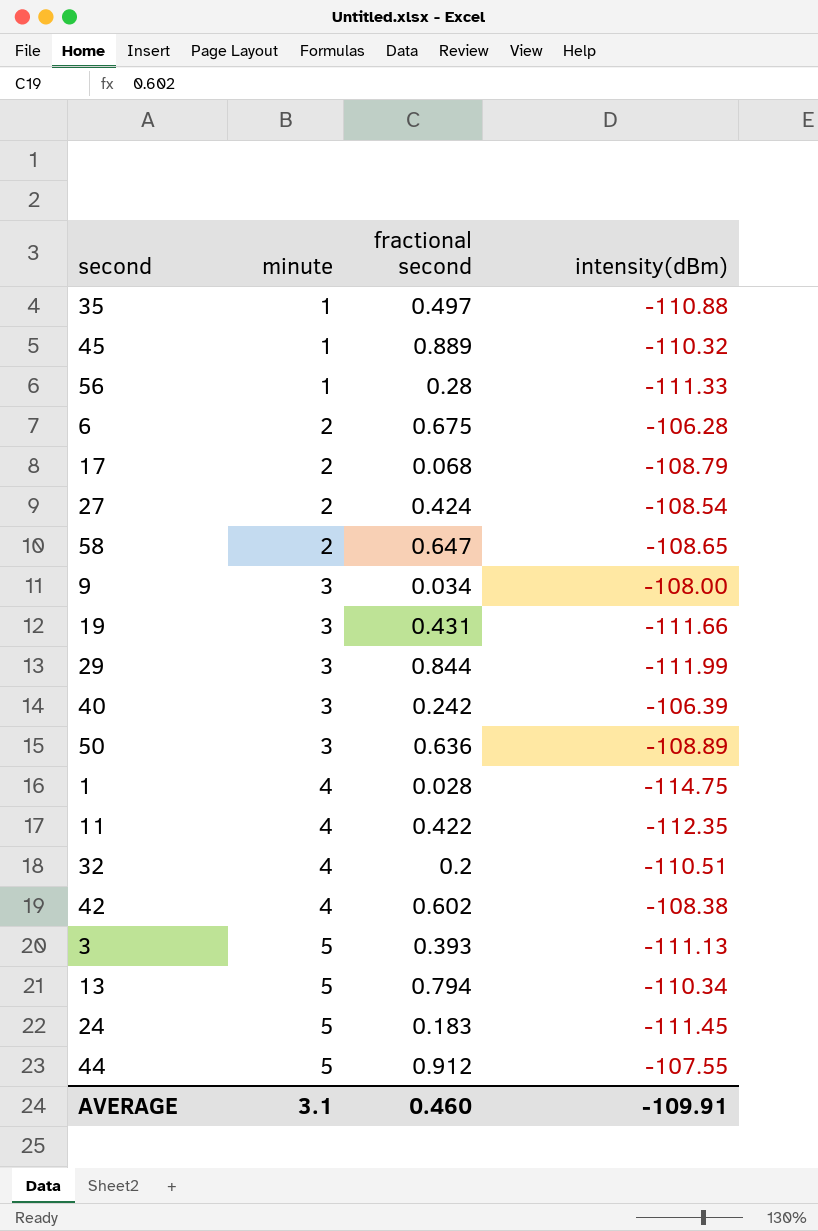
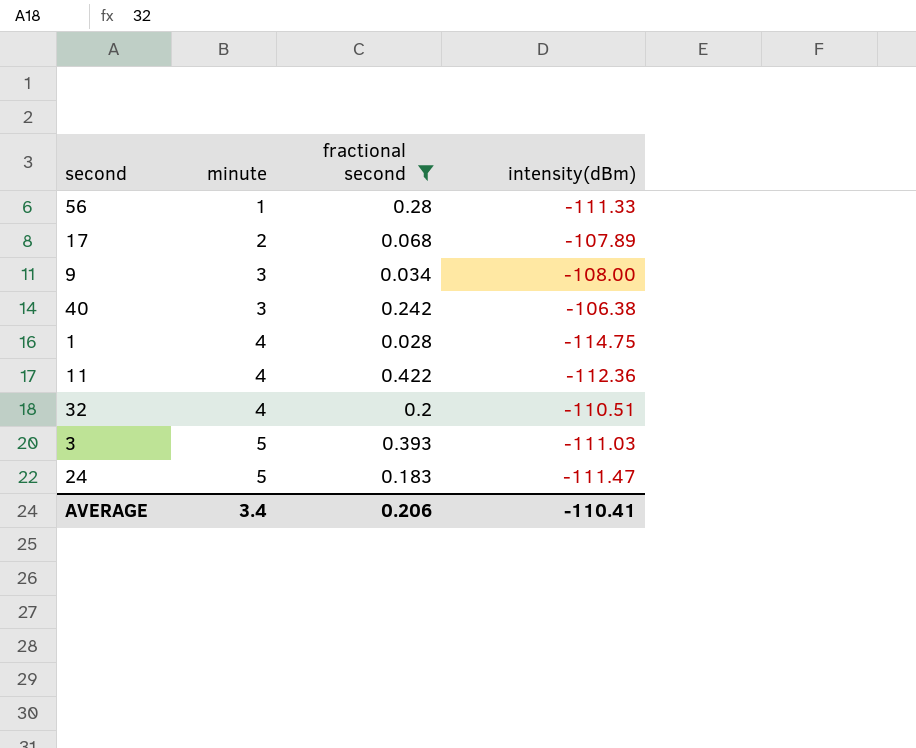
filter: none -> fractional second <= 0.422
17 | intensity(dBm): -108.79 -> -107.89
40 | intensity(dBm): -106.39 -> -106.38
11 | intensity(dBm): -112.35 -> -112.36
3 | intensity(dBm): -111.13 -> -111.03
24 | intensity(dBm): -111.45 -> -111.47
AVERAGE | minute: 3.1 -> 3.4
AVERAGE | fractional second: 0.460 -> 0.206
AVERAGE | intensity(dBm): -109.91 -> -110.41

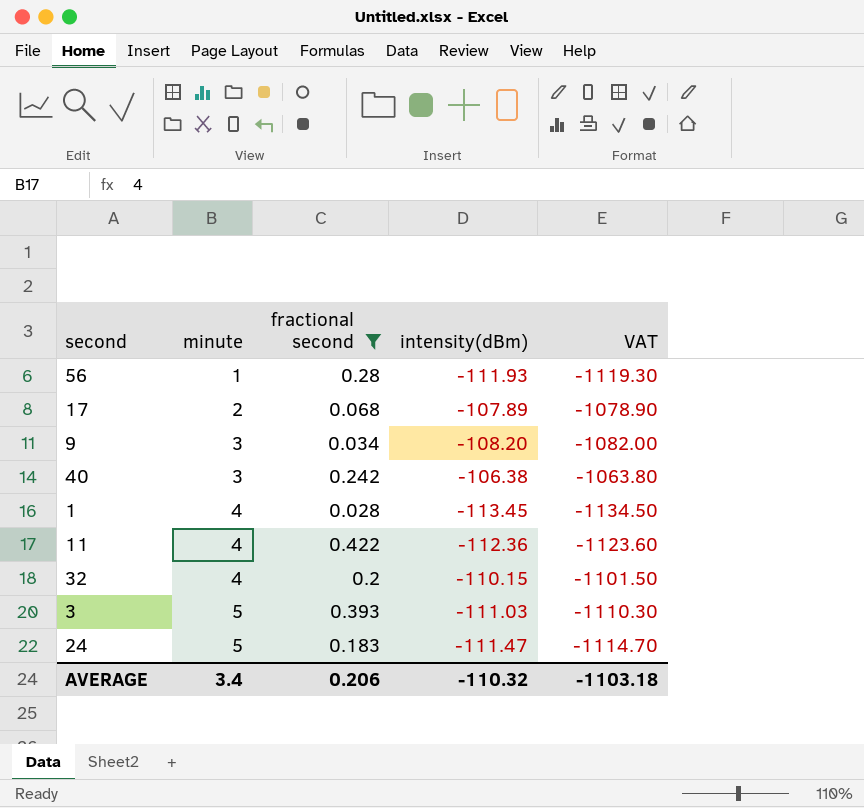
column VAT | formula: none -> [intensity(dBm)] * 10
56 | intensity(dBm): -111.33 -> -111.93
9 | intensity(dBm): -108.00 -> -108.20
1 | intensity(dBm): -114.75 -> -113.45
32 | intensity(dBm): -110.51 -> -110.15
AVERAGE | intensity(dBm): -110.41 -> -110.32

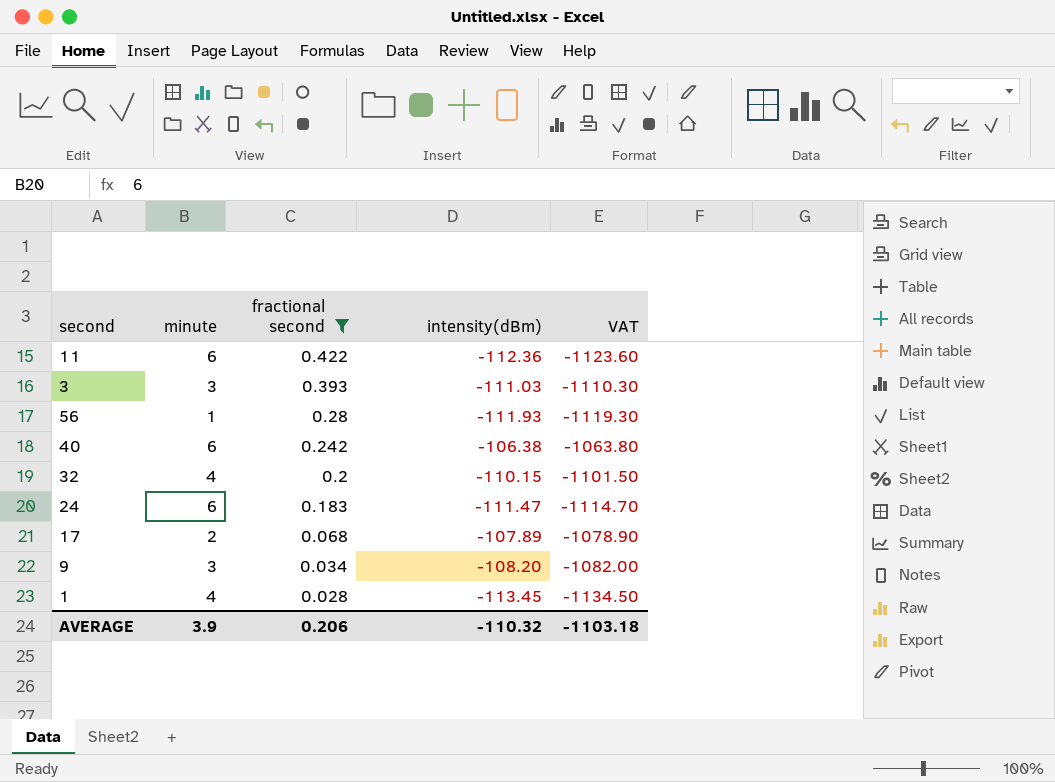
row order: minute ascending -> fractional second descending
11 | minute: 4 -> 6
3 | minute: 5 -> 3
40 | minute: 3 -> 6
24 | minute: 5 -> 6
AVERAGE | minute: 3.4 -> 3.9

